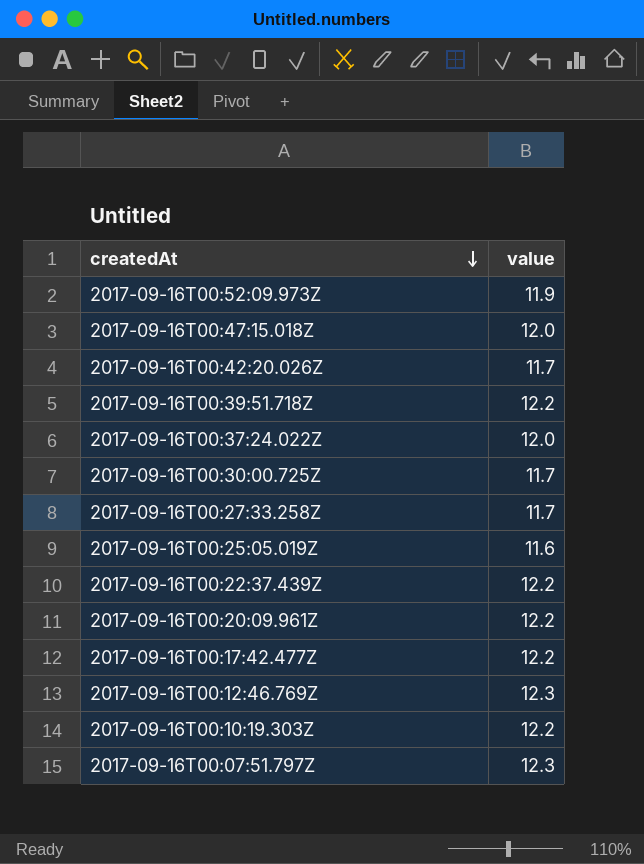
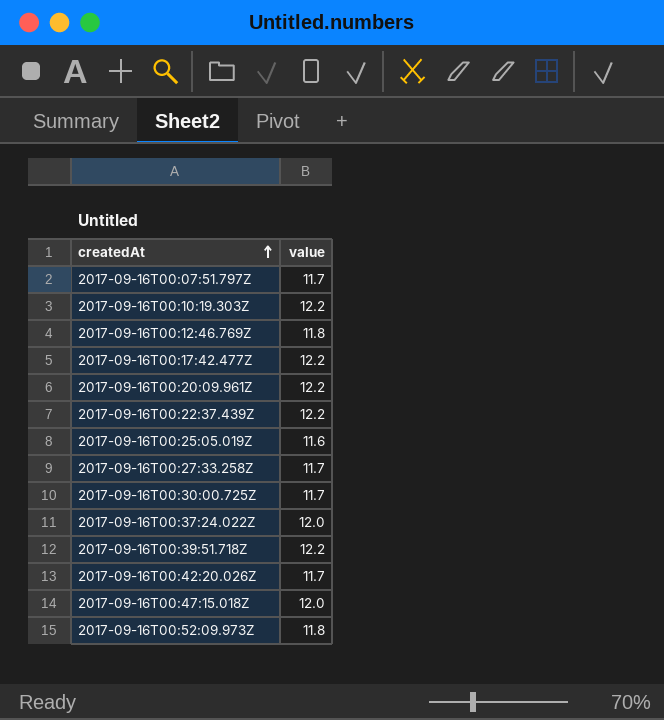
row order: createdAt descending -> createdAt ascending
2017-09-16T00:07:51.797Z | value: 12.3 -> 11.7
2017-09-16T00:12:46.769Z | value: 12.3 -> 11.8
2017-09-16T00:52:09.973Z | value: 11.9 -> 11.8

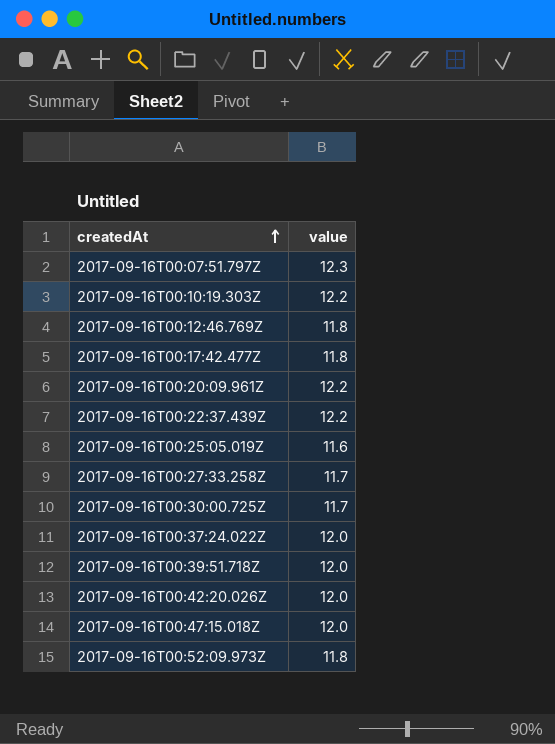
2017-09-16T00:07:51.797Z | value: 11.7 -> 12.3
2017-09-16T00:17:42.477Z | value: 12.2 -> 11.8
2017-09-16T00:39:51.718Z | value: 12.2 -> 12.0
2017-09-16T00:42:20.026Z | value: 11.7 -> 12.0

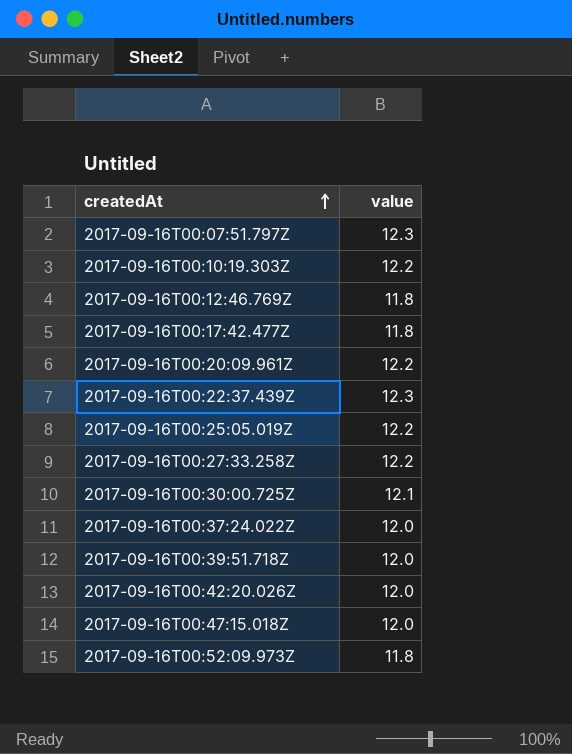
2017-09-16T00:22:37.439Z | value: 12.2 -> 12.3
2017-09-16T00:25:05.019Z | value: 11.6 -> 12.2
2017-09-16T00:27:33.258Z | value: 11.7 -> 12.2
2017-09-16T00:30:00.725Z | value: 11.7 -> 12.1

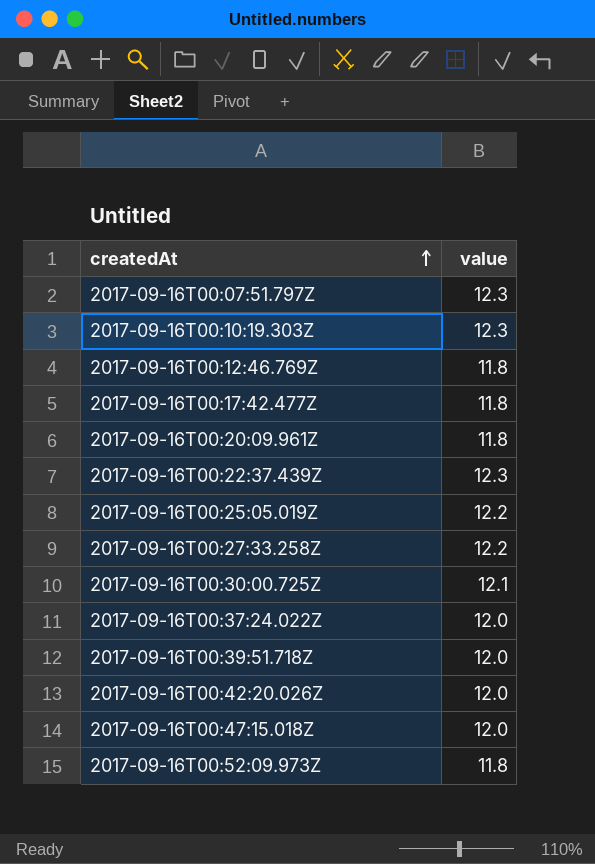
2017-09-16T00:10:19.303Z | value: 12.2 -> 12.3
2017-09-16T00:20:09.961Z | value: 12.2 -> 11.8

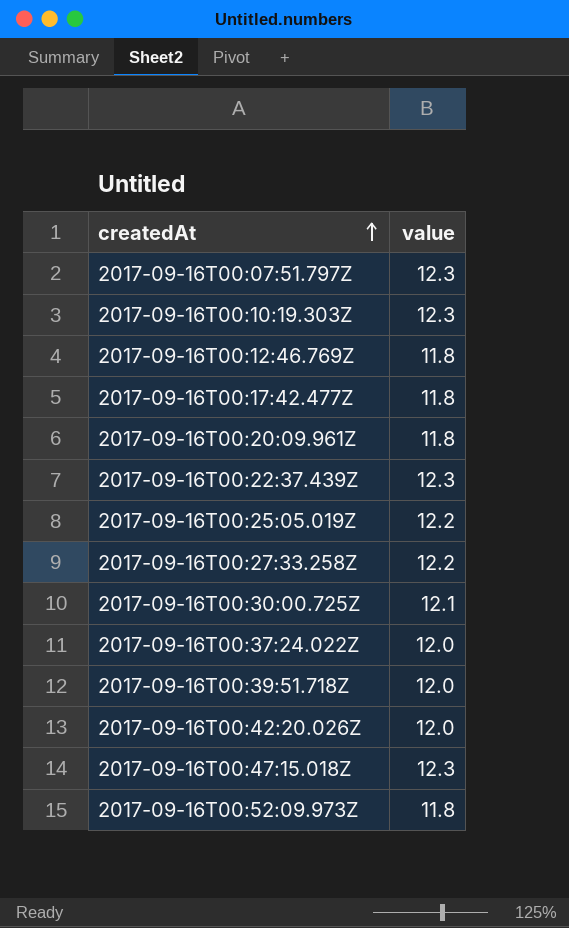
2017-09-16T00:47:15.018Z | value: 12.0 -> 12.3

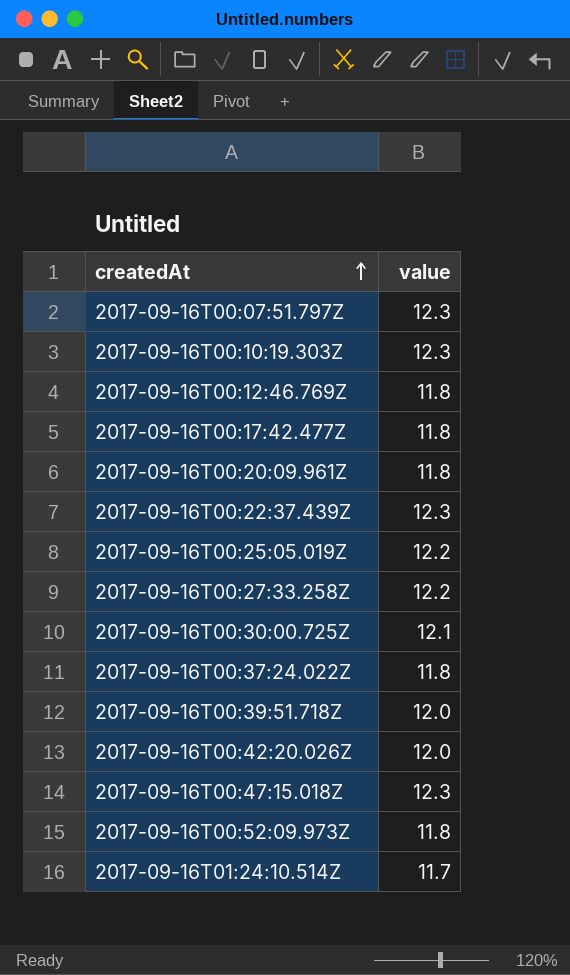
2017-09-16T00:37:24.022Z | value: 12.0 -> 11.8
row 2017-09-16T01:24:10.514Z: none -> 11.7

